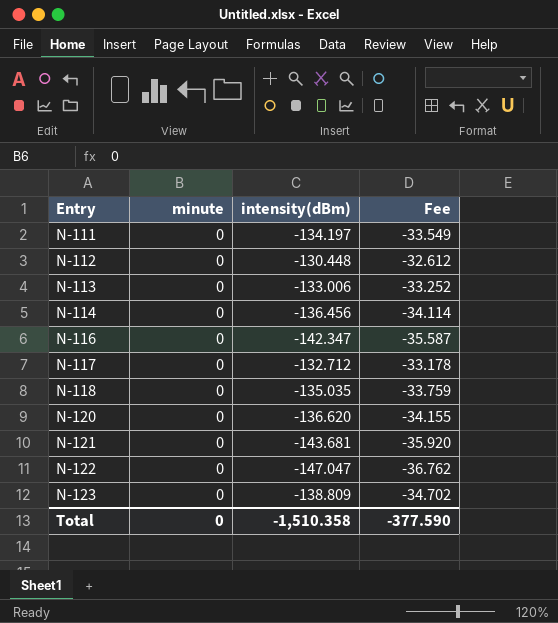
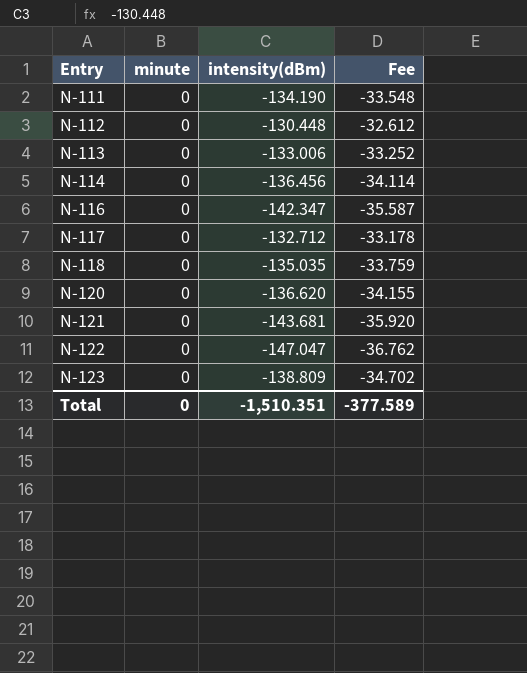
N-111 | intensity(dBm): -134.197 -> -134.190
N-111 | Fee: -33.549 -> -33.548
Total | intensity(dBm): -1,510.358 -> -1,510.351
Total | Fee: -377.590 -> -377.589

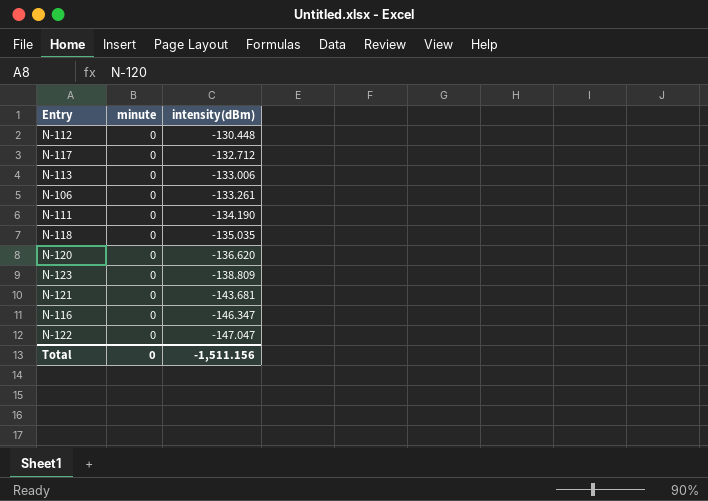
row order: Entry ascending -> intensity(dBm) descending
column Fee | formula: [intensity(dBm)] * 0.25 -> none
row N-114: 0 | -136.456 | -34.114 -> none
row N-106: none -> 0 | -133.261
N-116 | intensity(dBm): -142.347 -> -146.347
Total | intensity(dBm): -1,510.351 -> -1,511.156

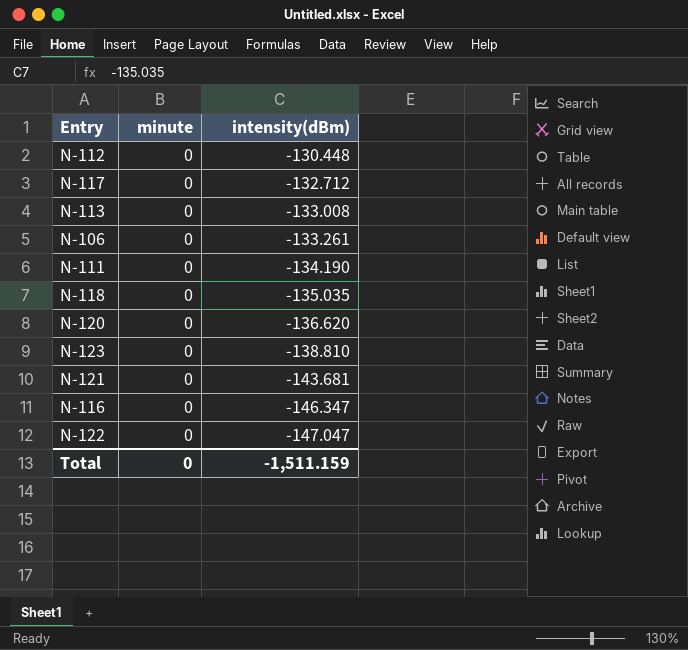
N-113 | intensity(dBm): -133.006 -> -133.008
N-123 | intensity(dBm): -138.809 -> -138.810
Total | intensity(dBm): -1,511.156 -> -1,511.159

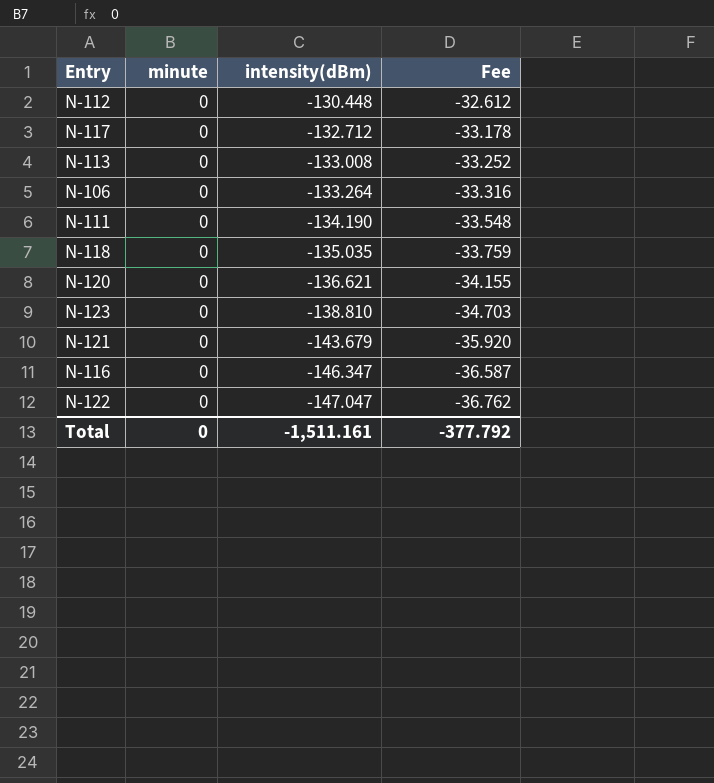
column Fee | formula: none -> [intensity(dBm)] * 0.25
N-106 | intensity(dBm): -133.261 -> -133.264
N-120 | intensity(dBm): -136.620 -> -136.621
N-121 | intensity(dBm): -143.681 -> -143.679
Total | intensity(dBm): -1,511.159 -> -1,511.161

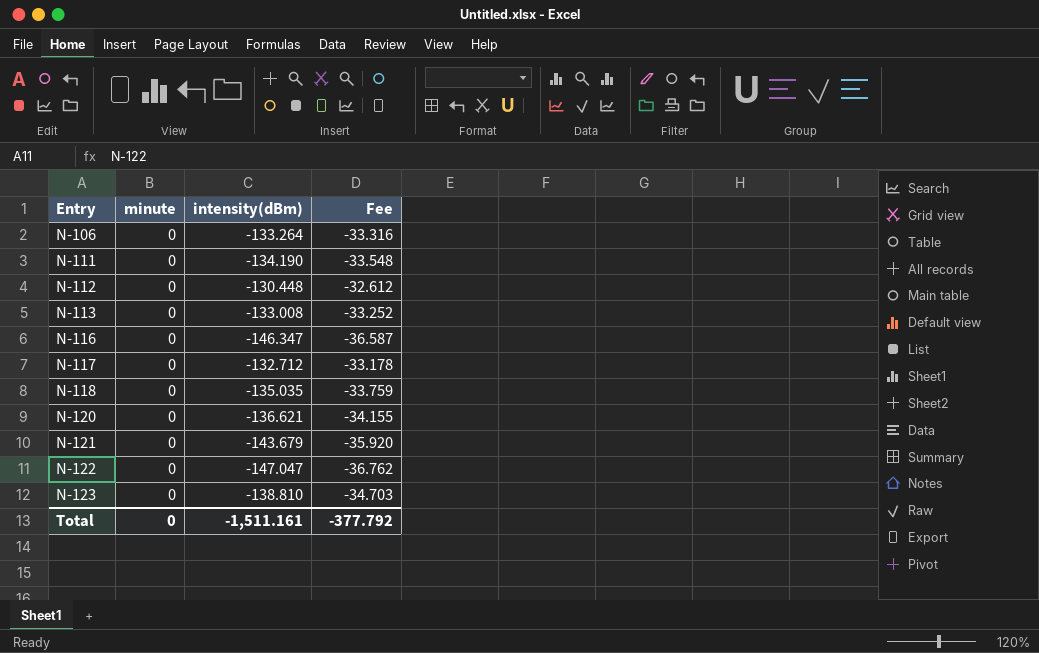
row order: intensity(dBm) descending -> Entry ascending

